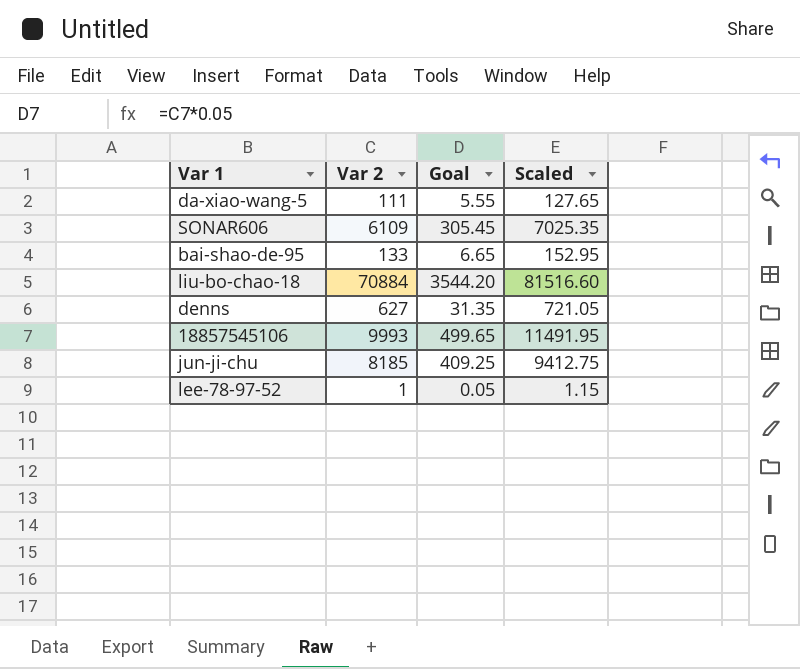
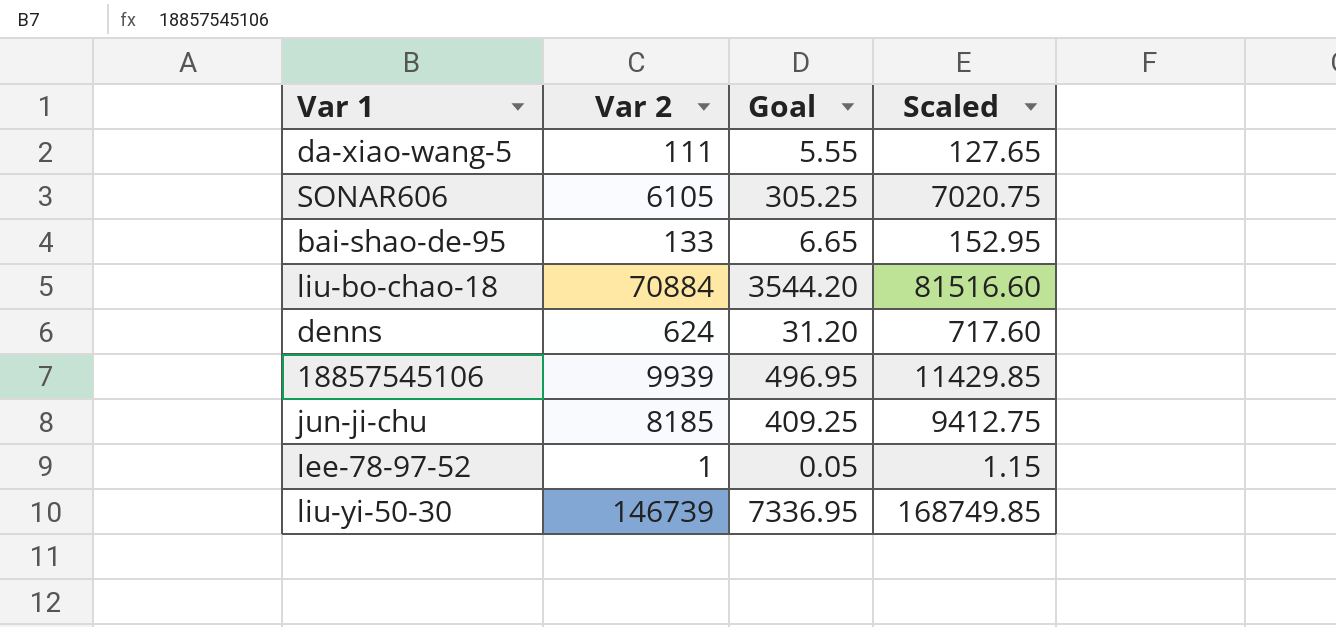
SONAR606 | Var 2: 6109 -> 6105
SONAR606 | Goal: 305.45 -> 305.25
SONAR606 | Scaled: 7025.35 -> 7020.75
denns | Var 2: 627 -> 624
denns | Goal: 31.35 -> 31.20
denns | Scaled: 721.05 -> 717.60
18857545106 | Var 2: 9993 -> 9939
18857545106 | Goal: 499.65 -> 496.95
18857545106 | Scaled: 11491.95 -> 11429.85
row liu-yi-50-30: none -> 146739 | 7336.95 | 168749.85

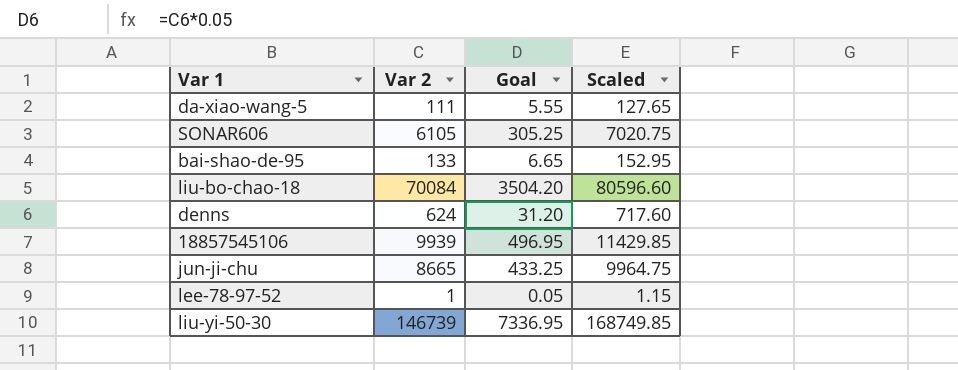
liu-bo-chao-18 | Var 2: 70884 -> 70084
liu-bo-chao-18 | Goal: 3544.20 -> 3504.20
liu-bo-chao-18 | Scaled: 81516.60 -> 80596.60
jun-ji-chu | Var 2: 8185 -> 8665
jun-ji-chu | Goal: 409.25 -> 433.25
jun-ji-chu | Scaled: 9412.75 -> 9964.75

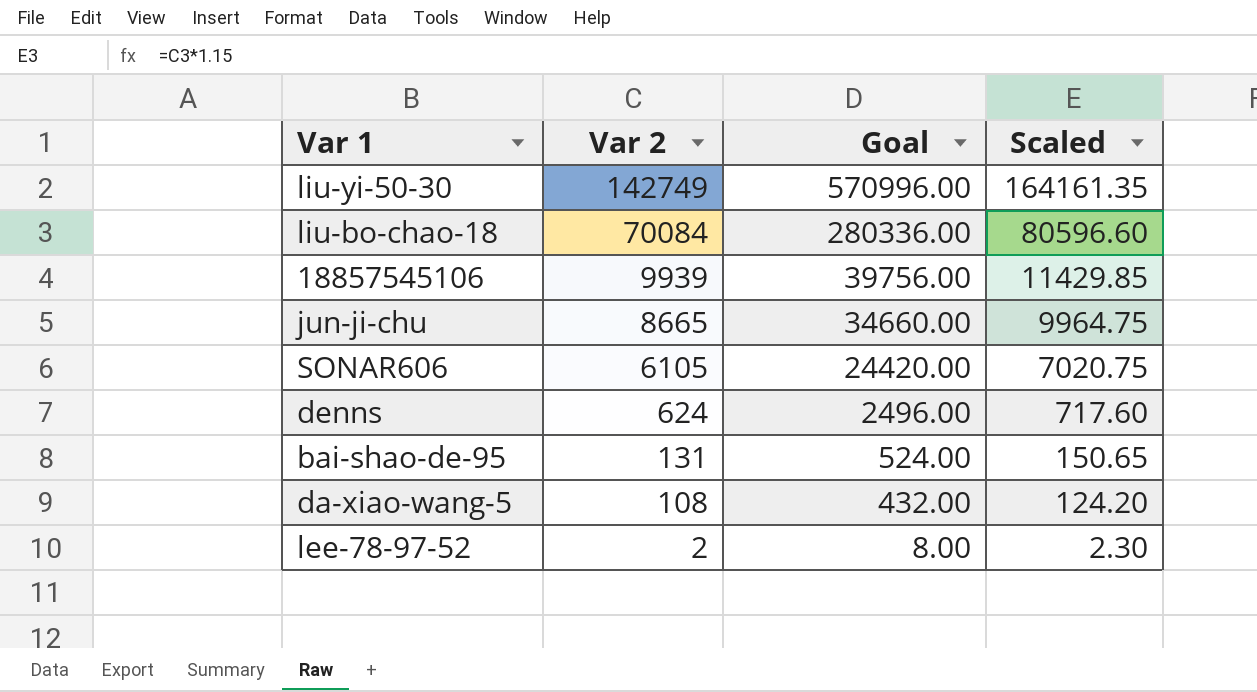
row order: none -> Var 2 descending
column Goal | formula: [Var 2] * 0.05 -> [Var 2] * 4
liu-yi-50-30 | Var 2: 146739 -> 142749
liu-yi-50-30 | Scaled: 168749.85 -> 164161.35
bai-shao-de-95 | Var 2: 133 -> 131
bai-shao-de-95 | Scaled: 152.95 -> 150.65
da-xiao-wang-5 | Var 2: 111 -> 108
da-xiao-wang-5 | Scaled: 127.65 -> 124.20
lee-78-97-52 | Var 2: 1 -> 2
lee-78-97-52 | Scaled: 1.15 -> 2.30

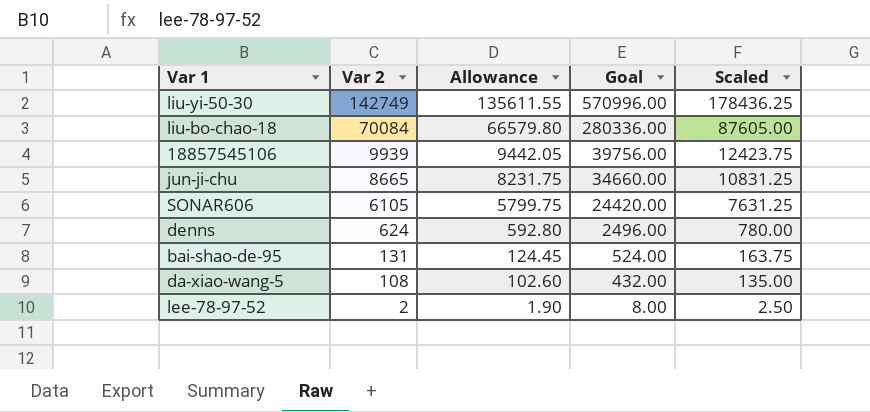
column Allowance | formula: none -> [Var 2] * 0.95
column Scaled | formula: [Var 2] * 1.15 -> [Var 2] * 1.25

